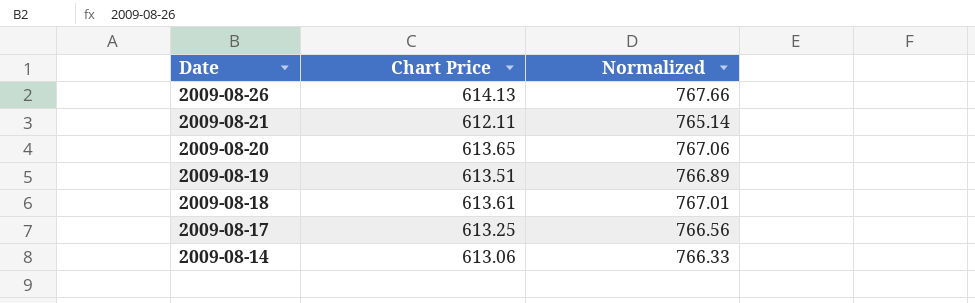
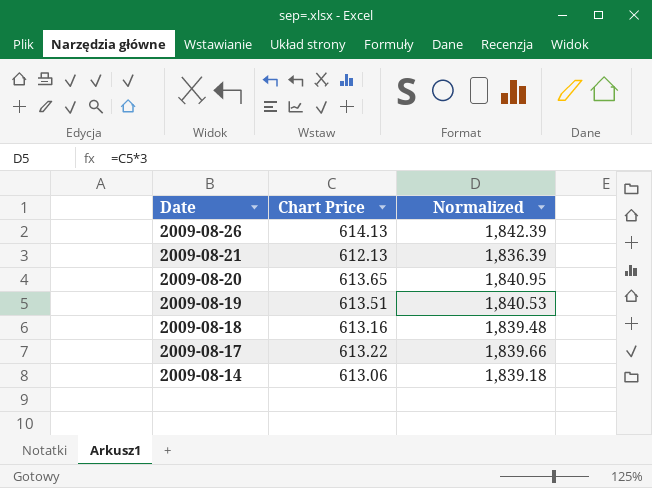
column Normalized | formula: [Chart Price] * 1.25 -> [Chart Price] * 3
2009-08-21 | Chart Price: 612.11 -> 612.13
2009-08-18 | Chart Price: 613.61 -> 613.16
2009-08-17 | Chart Price: 613.25 -> 613.22

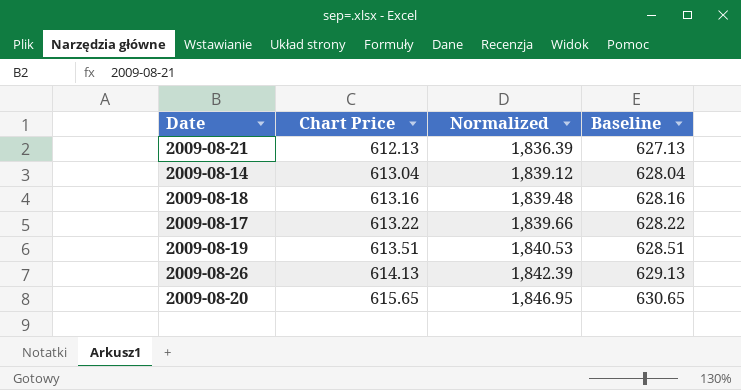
row order: Date descending -> Chart Price ascending
column Baseline | formula: none -> [Chart Price] + 15
2009-08-14 | Chart Price: 613.06 -> 613.04
2009-08-14 | Normalized: 1,839.18 -> 1,839.12
2009-08-20 | Chart Price: 613.65 -> 615.65
2009-08-20 | Normalized: 1,840.95 -> 1,846.95

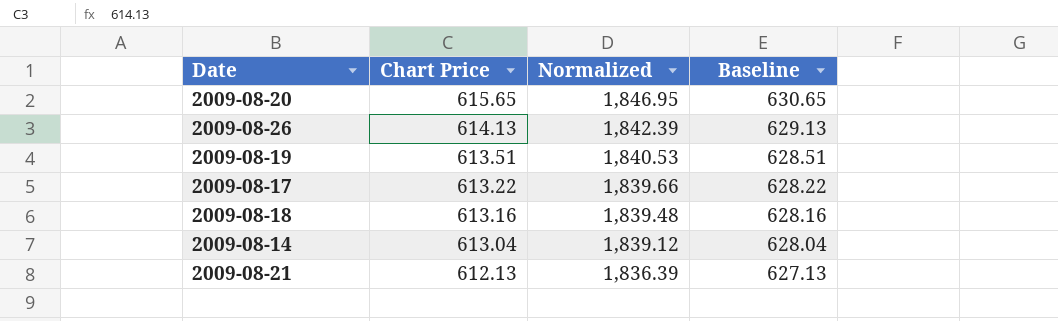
row order: Chart Price ascending -> Chart Price descending

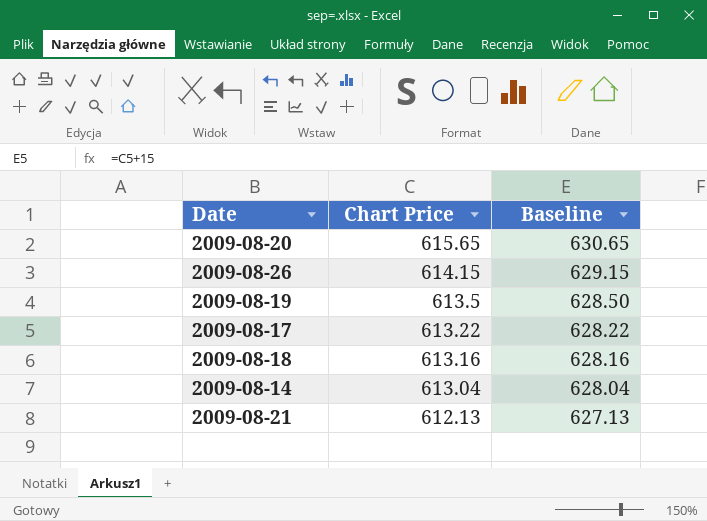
column Normalized | formula: [Chart Price] * 3 -> none
2009-08-26 | Chart Price: 614.13 -> 614.15
2009-08-26 | Baseline: 629.13 -> 629.15
2009-08-19 | Chart Price: 613.51 -> 613.5
2009-08-19 | Baseline: 628.51 -> 628.50

